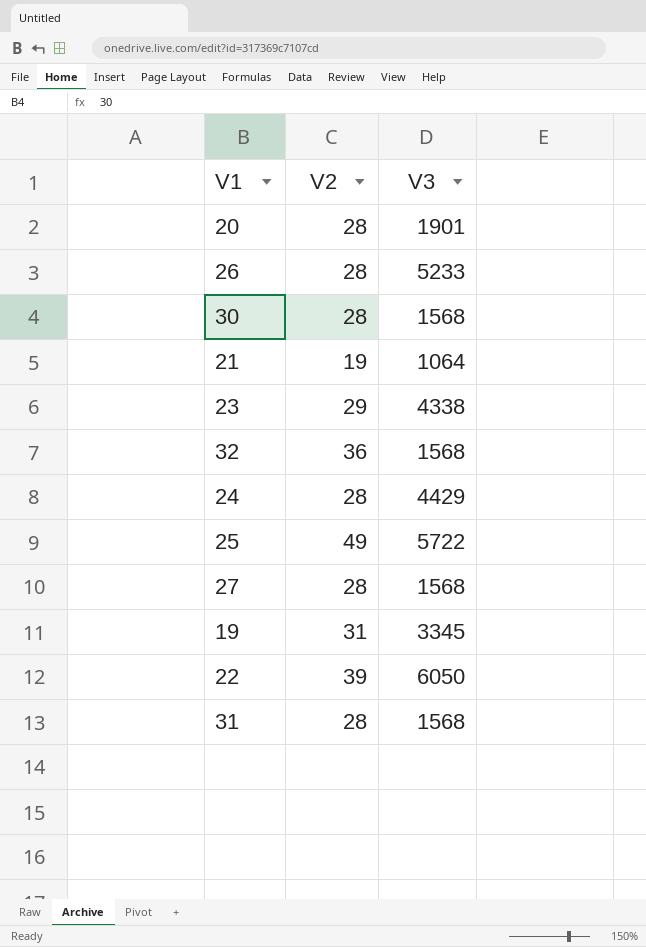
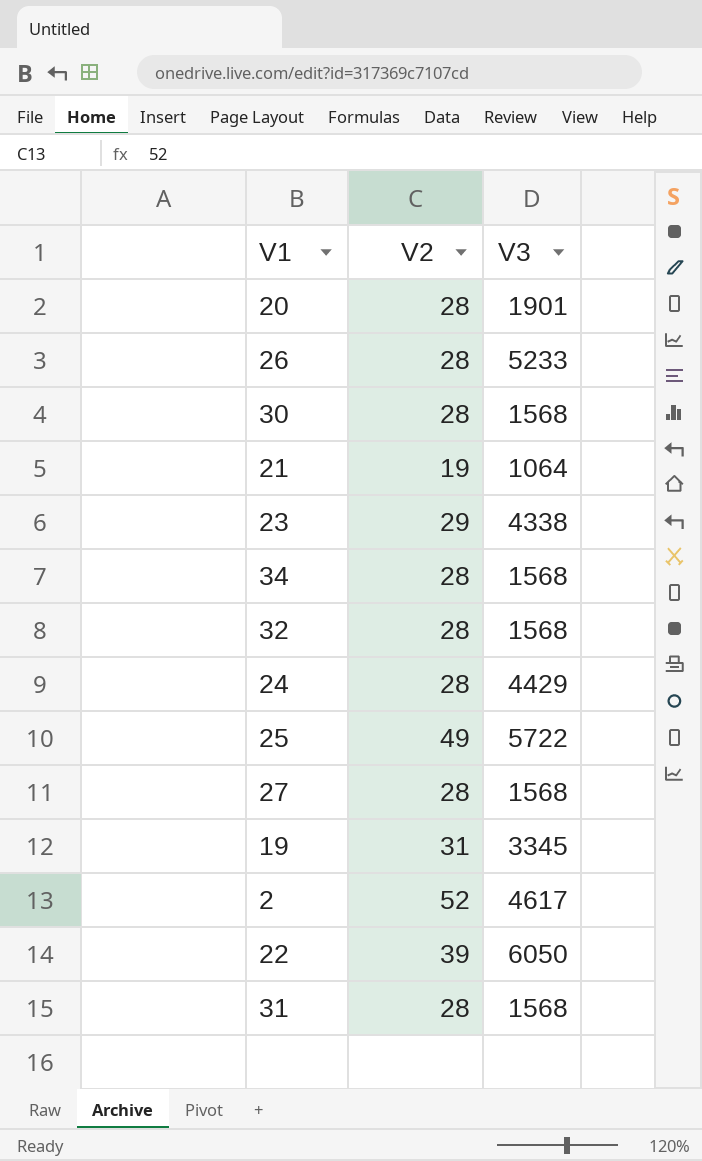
row 34: none -> 28 | 1568
32 | V2: 36 -> 28
row 2: none -> 52 | 4617

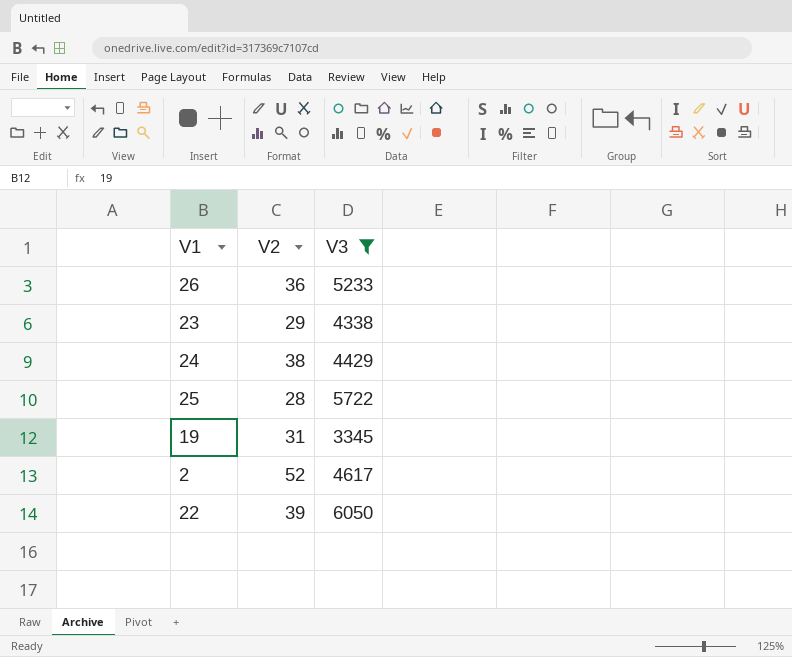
filter: none -> V3 >= 3345
26 | V2: 28 -> 36
24 | V2: 28 -> 38
25 | V2: 49 -> 28

